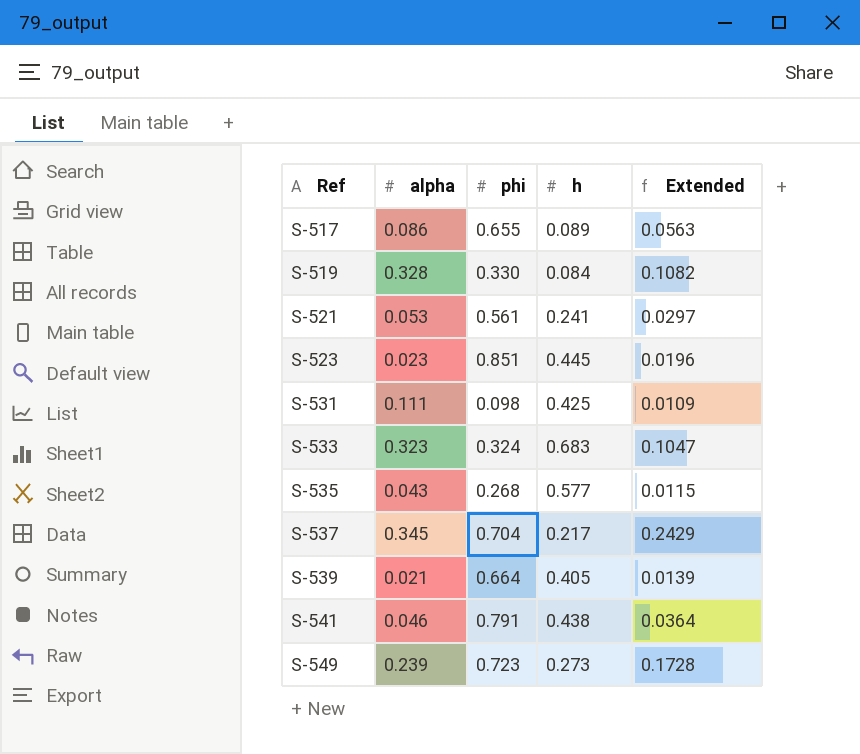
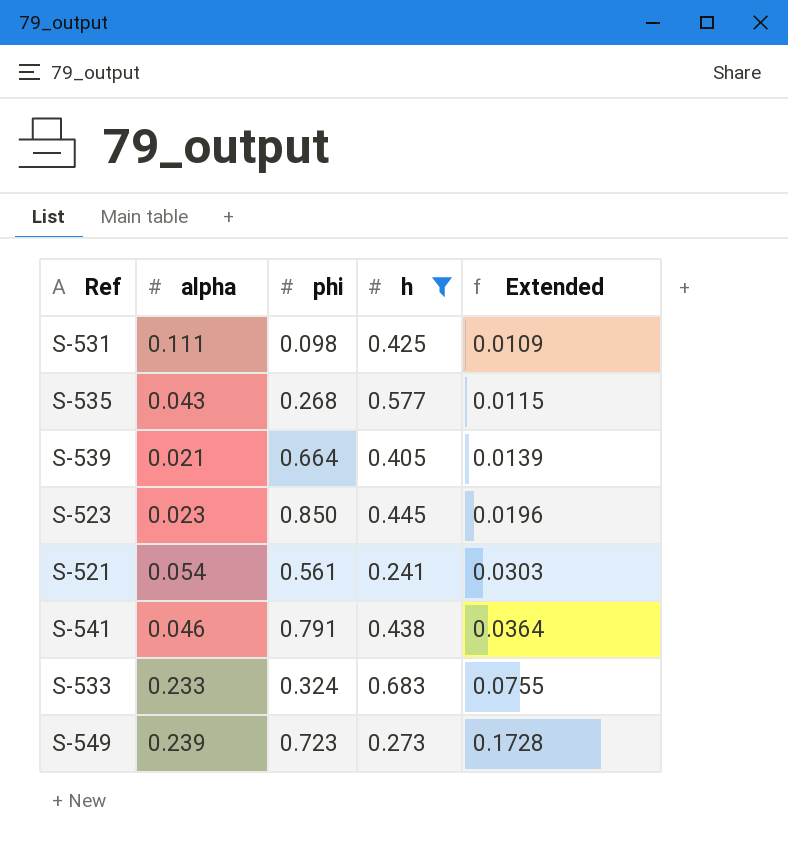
filter: none -> h >= 0.241
row order: Ref ascending -> Extended ascending
S-523 | phi: 0.851 -> 0.850
S-521 | alpha: 0.053 -> 0.054
S-521 | Extended: 0.0297 -> 0.0303
S-533 | alpha: 0.323 -> 0.233
S-533 | Extended: 0.1047 -> 0.0755

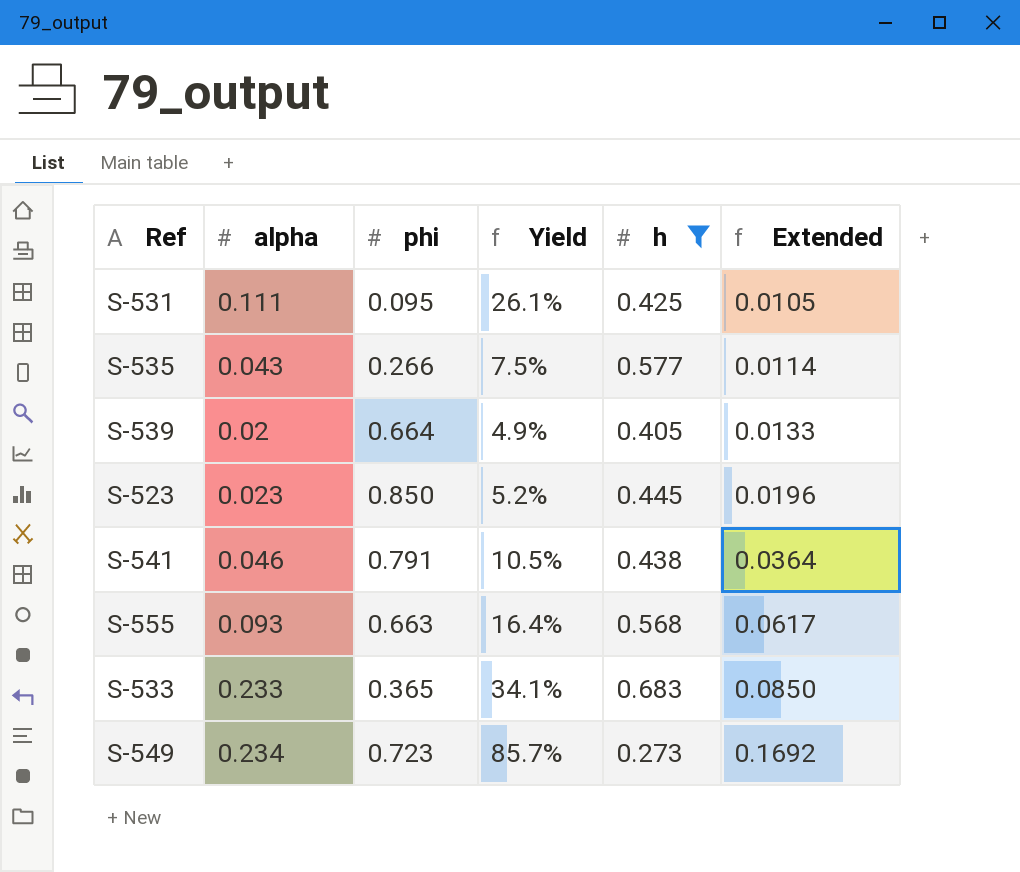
column Yield | formula: none -> [alpha] / [h]
row S-521: 0.054 | 0.561 | 0.241 | 0.0303 -> none
S-531 | phi: 0.098 -> 0.095
S-531 | Extended: 0.0109 -> 0.0105
S-535 | phi: 0.268 -> 0.266
S-535 | Extended: 0.0115 -> 0.0114
S-539 | alpha: 0.021 -> 0.02
S-539 | Extended: 0.0139 -> 0.0133
row S-555: none -> 0.093 | 0.663 | 16.4% | 0.568 | 0.0617
S-533 | phi: 0.324 -> 0.365
S-533 | Extended: 0.0755 -> 0.0850
S-549 | alpha: 0.239 -> 0.234
S-549 | Extended: 0.1728 -> 0.1692

